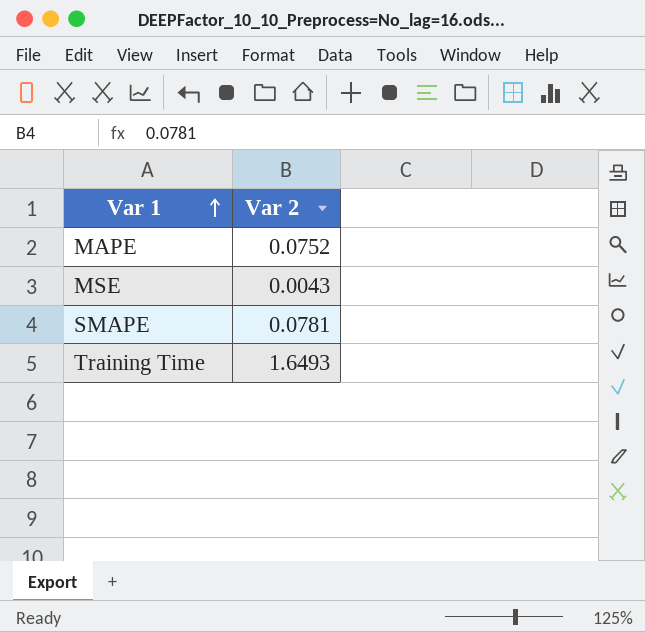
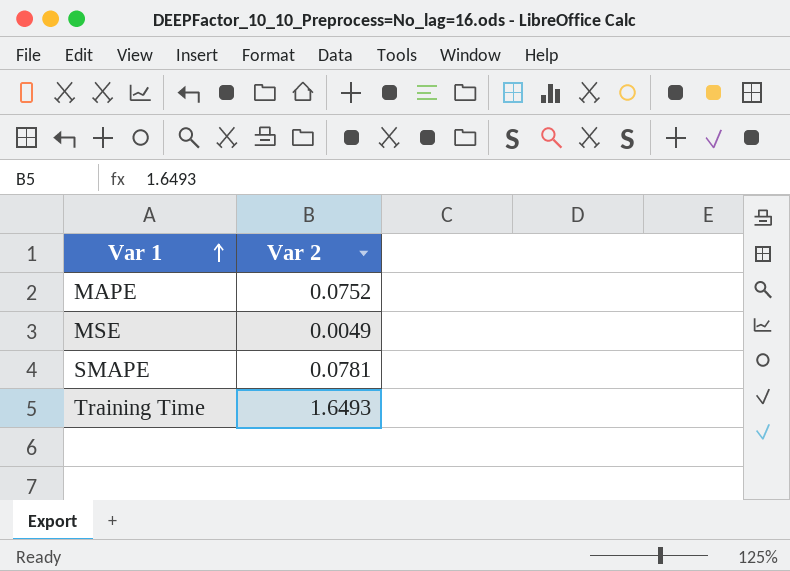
MSE | Var 2: 0.0043 -> 0.0049

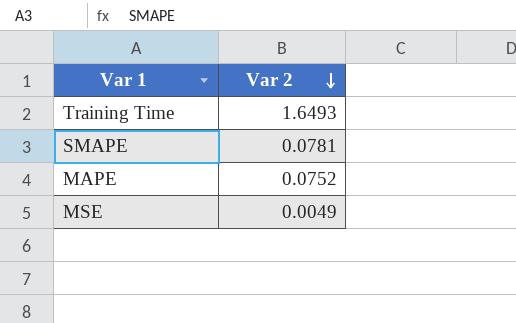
row order: Var 1 ascending -> Var 2 descending

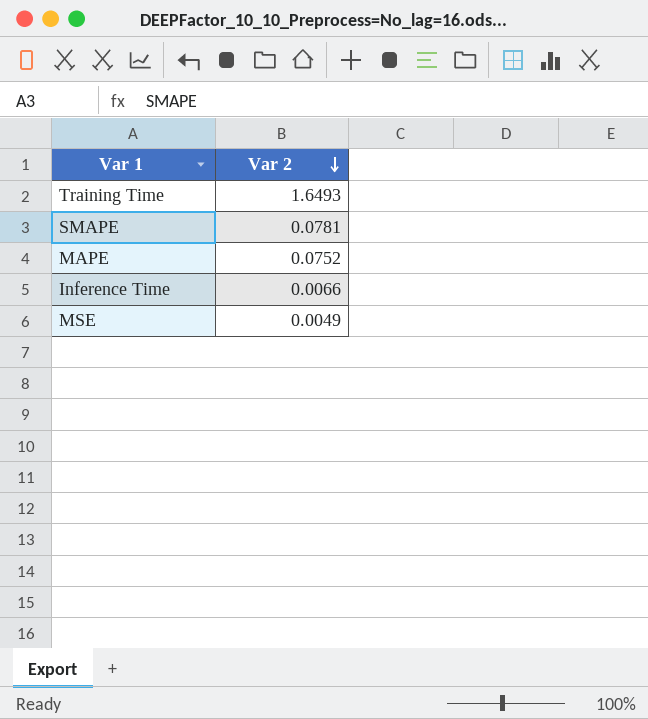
row Inference Time: none -> 0.0066

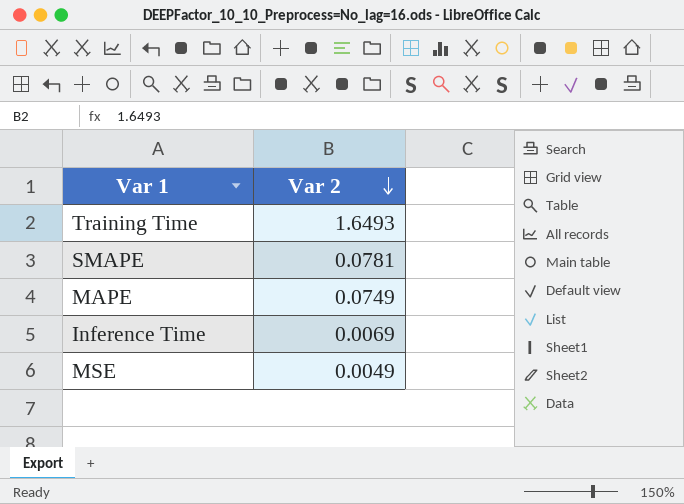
MAPE | Var 2: 0.0752 -> 0.0749
Inference Time | Var 2: 0.0066 -> 0.0069

